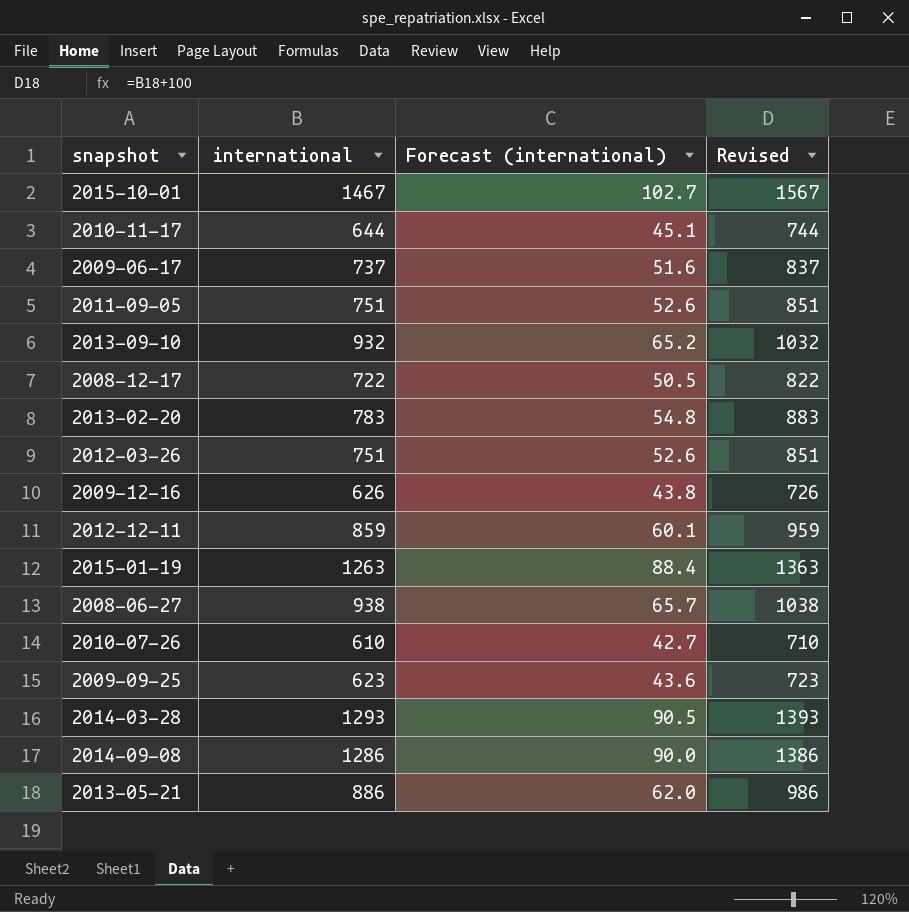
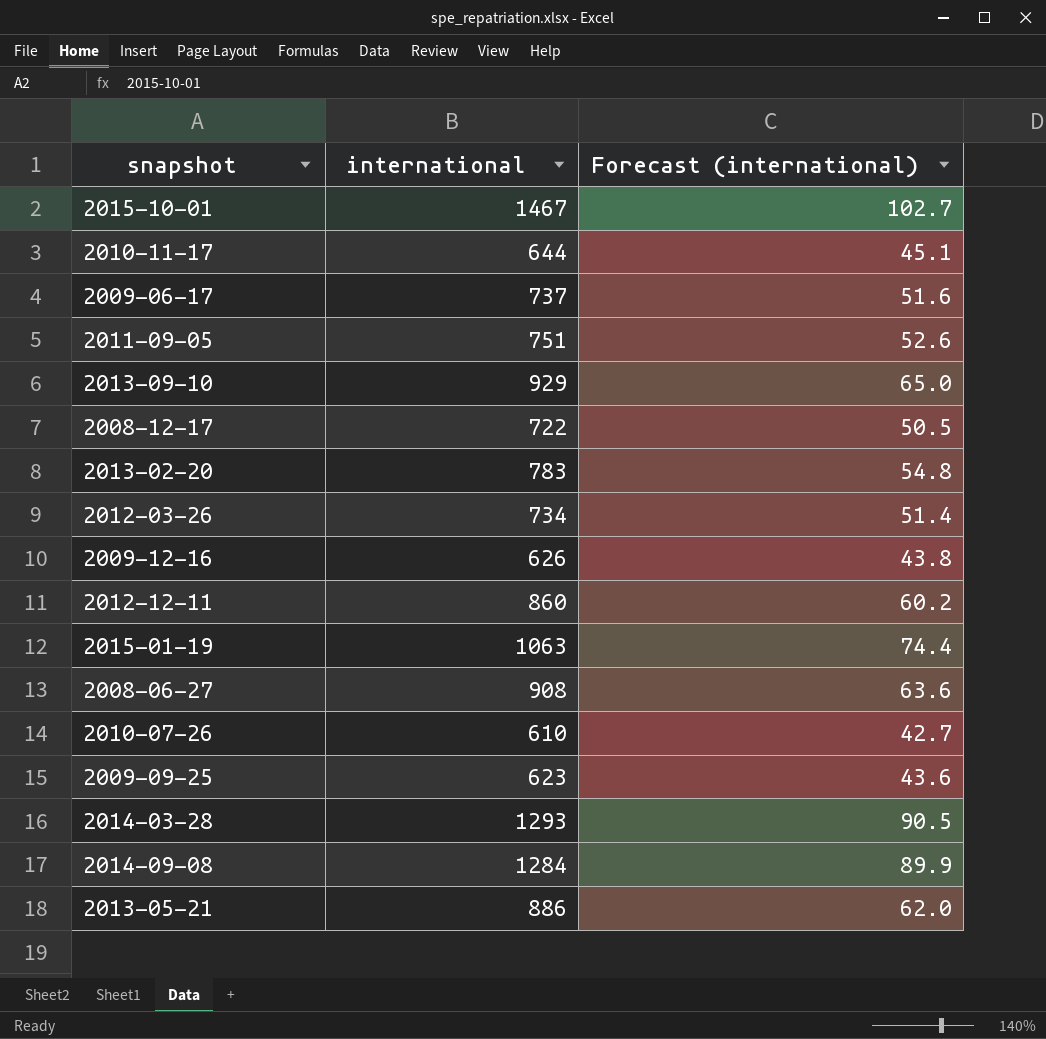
column Revised | formula: [international] + 100 -> none
2013-09-10 | international: 932 -> 929
2013-09-10 | Forecast (international): 65.2 -> 65.0
2012-03-26 | international: 751 -> 734
2012-03-26 | Forecast (international): 52.6 -> 51.4
2012-12-11 | international: 859 -> 860
2012-12-11 | Forecast (international): 60.1 -> 60.2
2015-01-19 | international: 1263 -> 1063
2015-01-19 | Forecast (international): 88.4 -> 74.4
2008-06-27 | international: 938 -> 908
2008-06-27 | Forecast (international): 65.7 -> 63.6
2014-09-08 | international: 1286 -> 1284
2014-09-08 | Forecast (international): 90.0 -> 89.9

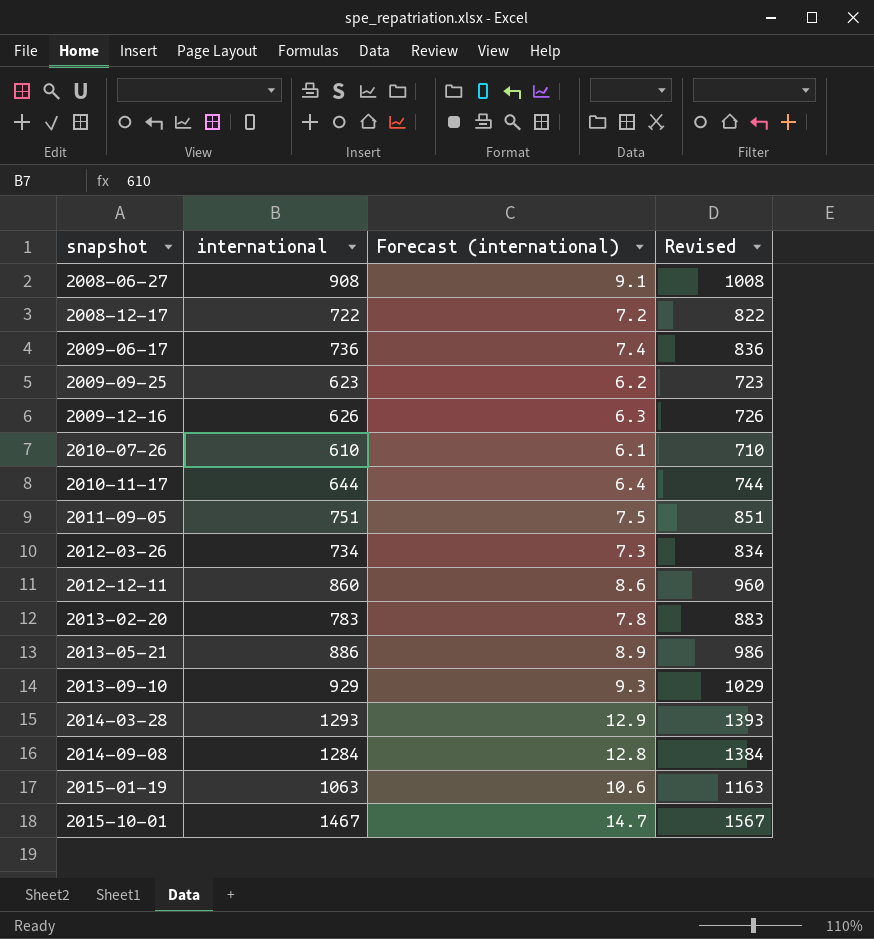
row order: none -> snapshot ascending
column Forecast (international) | formula: [international] * 0.07 -> [international] * 0.01
column Revised | formula: none -> [international] + 100
2009-06-17 | international: 737 -> 736

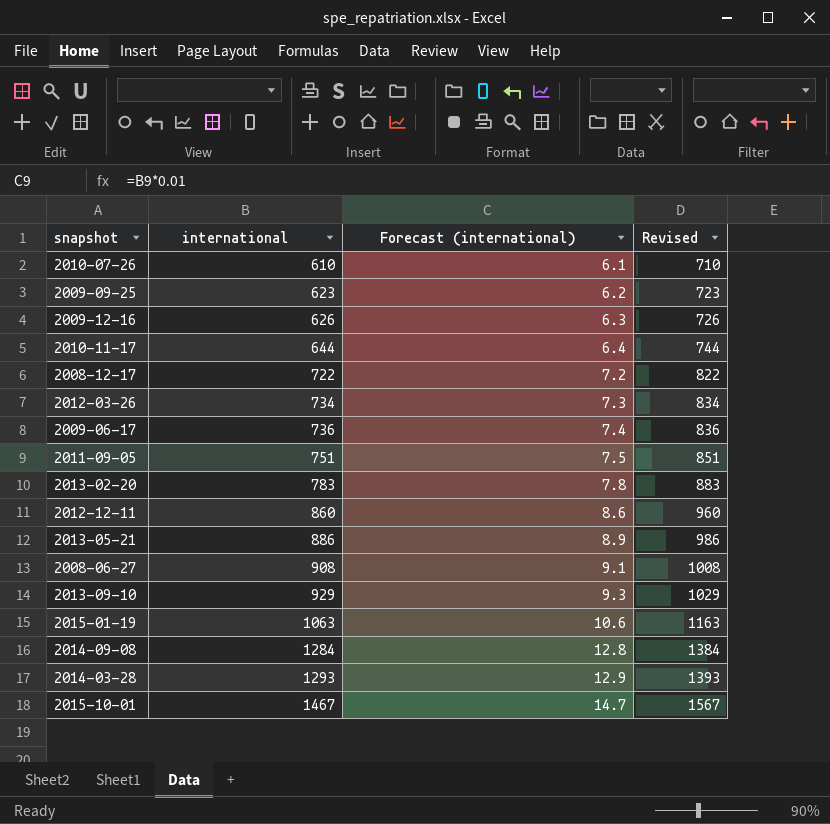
row order: snapshot ascending -> international ascending

